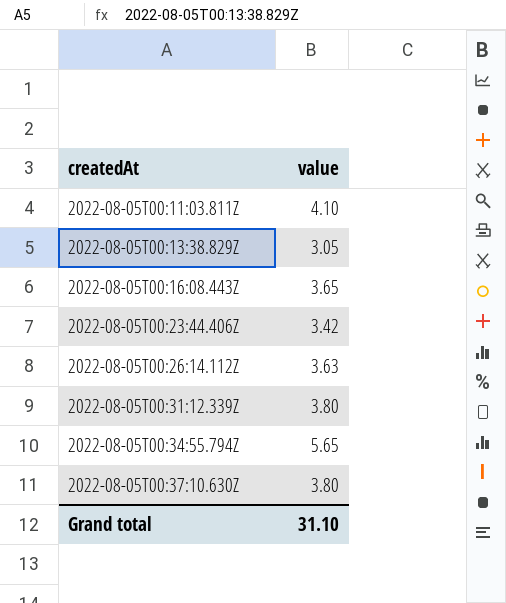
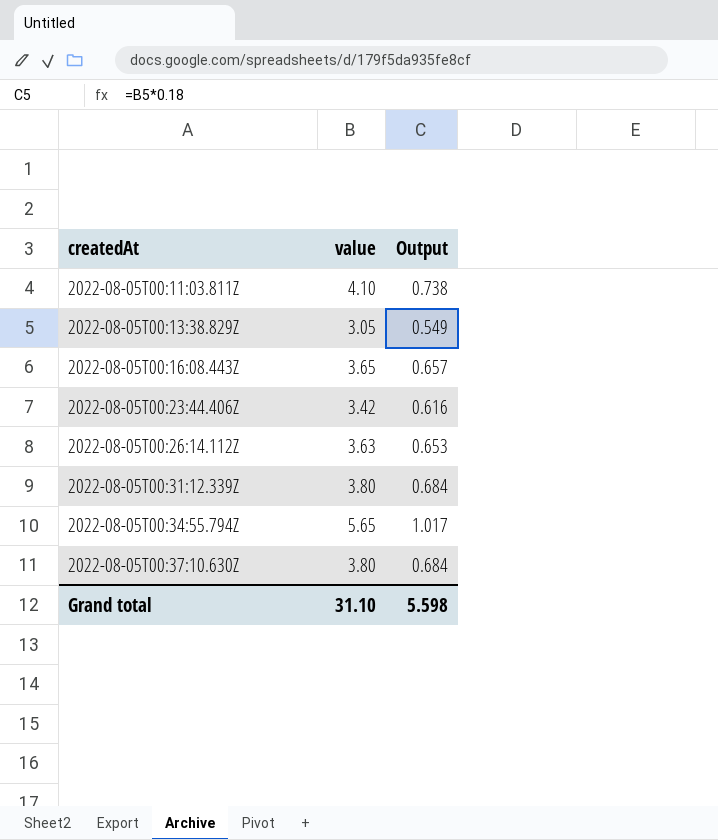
column Output | formula: none -> [value] * 0.18

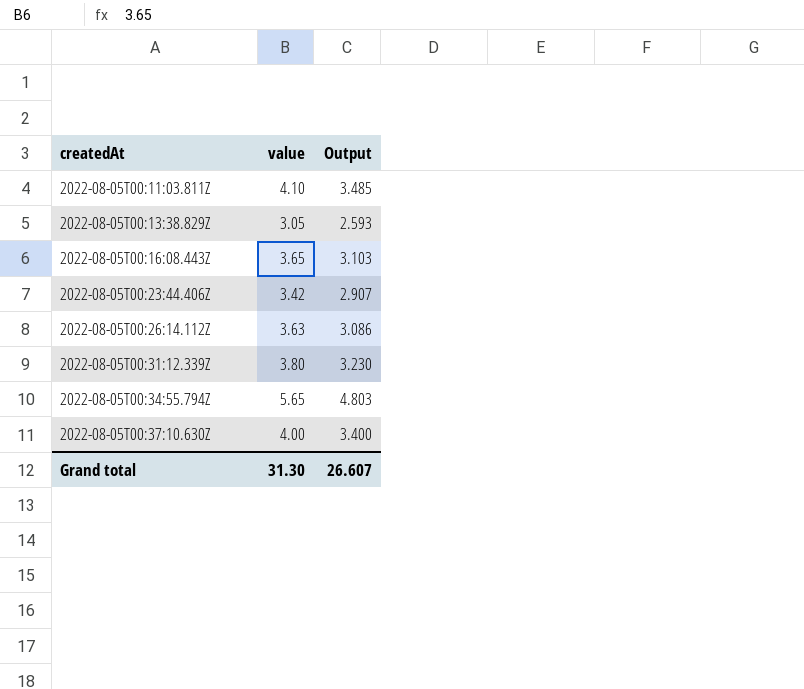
column Output | formula: [value] * 0.18 -> [value] * 0.85
2022-08-05T00:37:10.630Z | value: 3.80 -> 4.00
Grand total | value: 31.10 -> 31.30
Grand total | Output: 5.598 -> 26.607

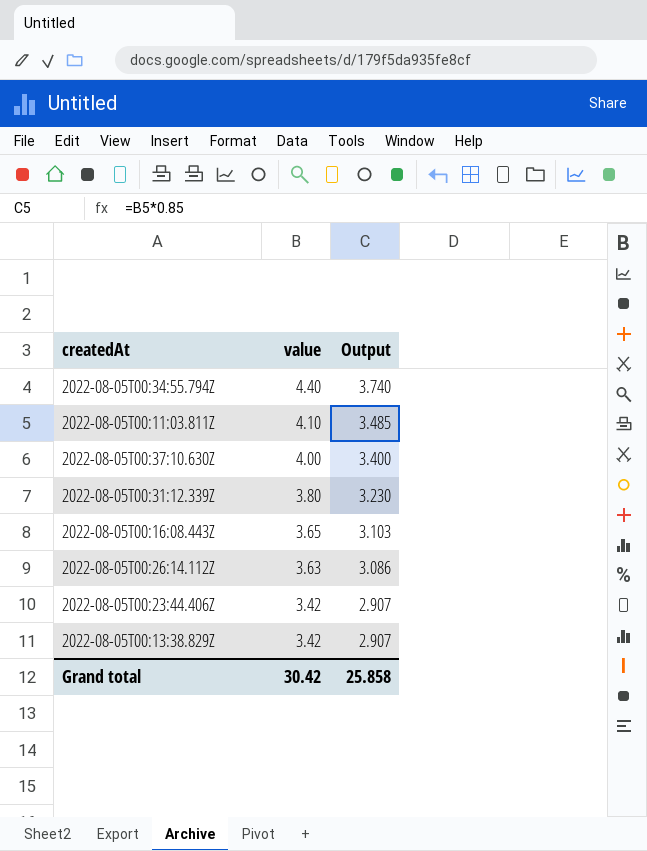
row order: createdAt ascending -> value descending
2022-08-05T00:34:55.794Z | value: 5.65 -> 4.40
2022-08-05T00:34:55.794Z | Output: 4.803 -> 3.740
2022-08-05T00:13:38.829Z | value: 3.05 -> 3.42
2022-08-05T00:13:38.829Z | Output: 2.593 -> 2.907
Grand total | value: 31.30 -> 30.42
Grand total | Output: 26.607 -> 25.858

